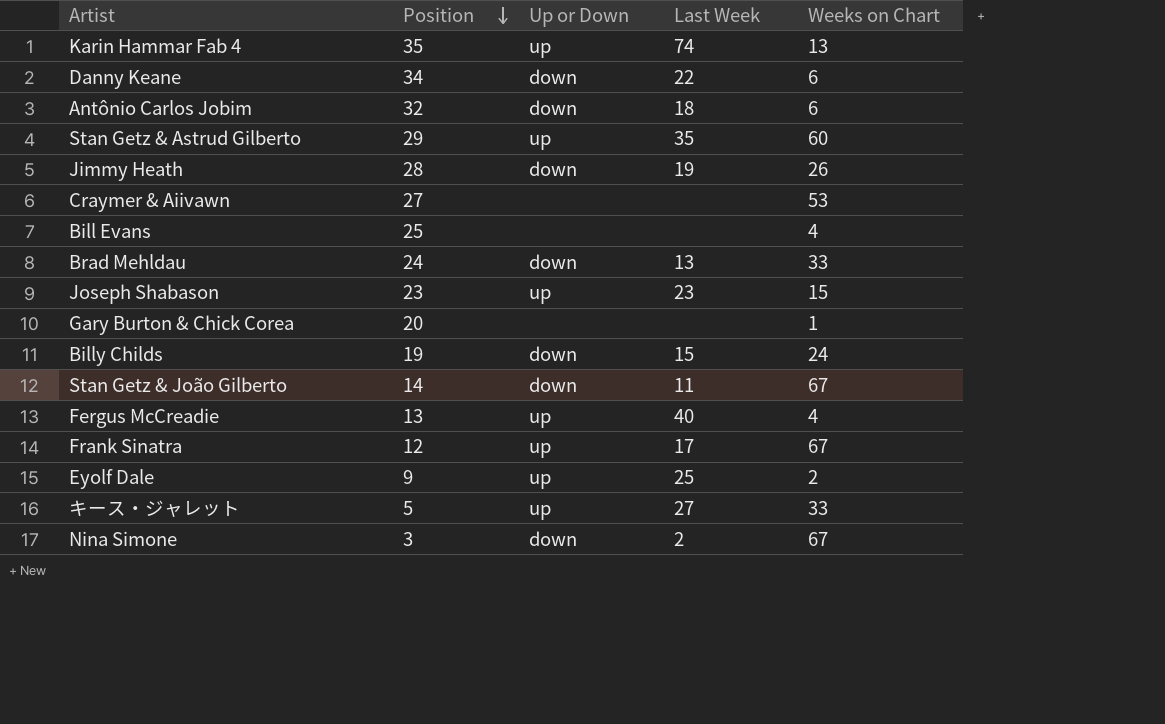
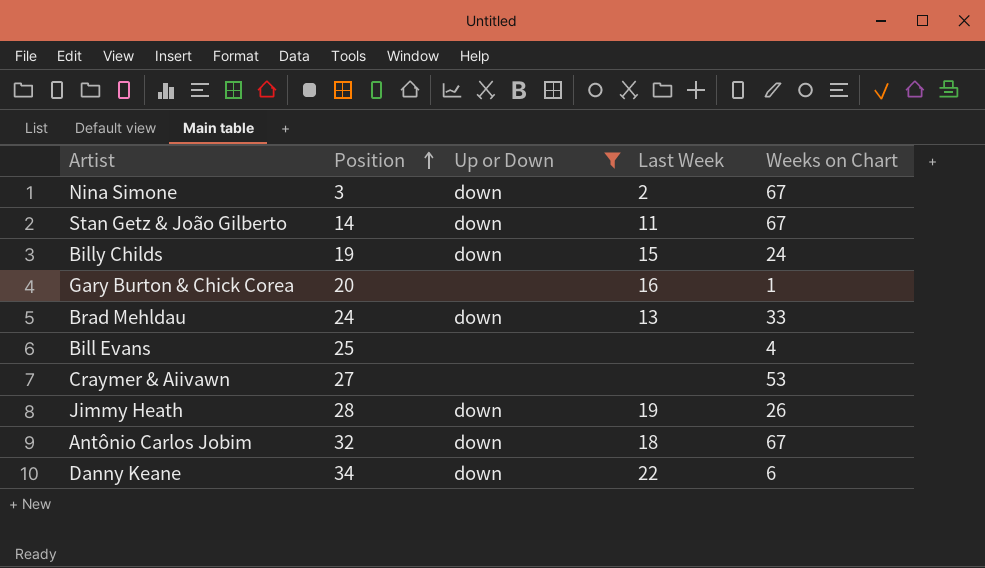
filter: none -> Up or Down != up
row order: Position descending -> Position ascending
Gary Burton & Chick Corea | Last Week: none -> 16
Antônio Carlos Jobim | Weeks on Chart: 6 -> 67

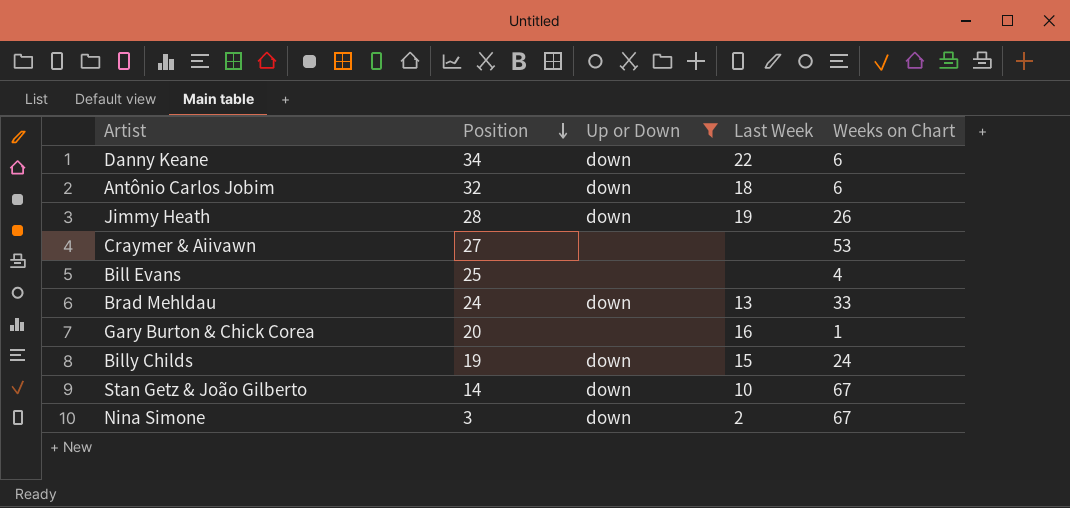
row order: Position ascending -> Position descending
Antônio Carlos Jobim | Weeks on Chart: 67 -> 6
Stan Getz & João Gilberto | Last Week: 11 -> 10

